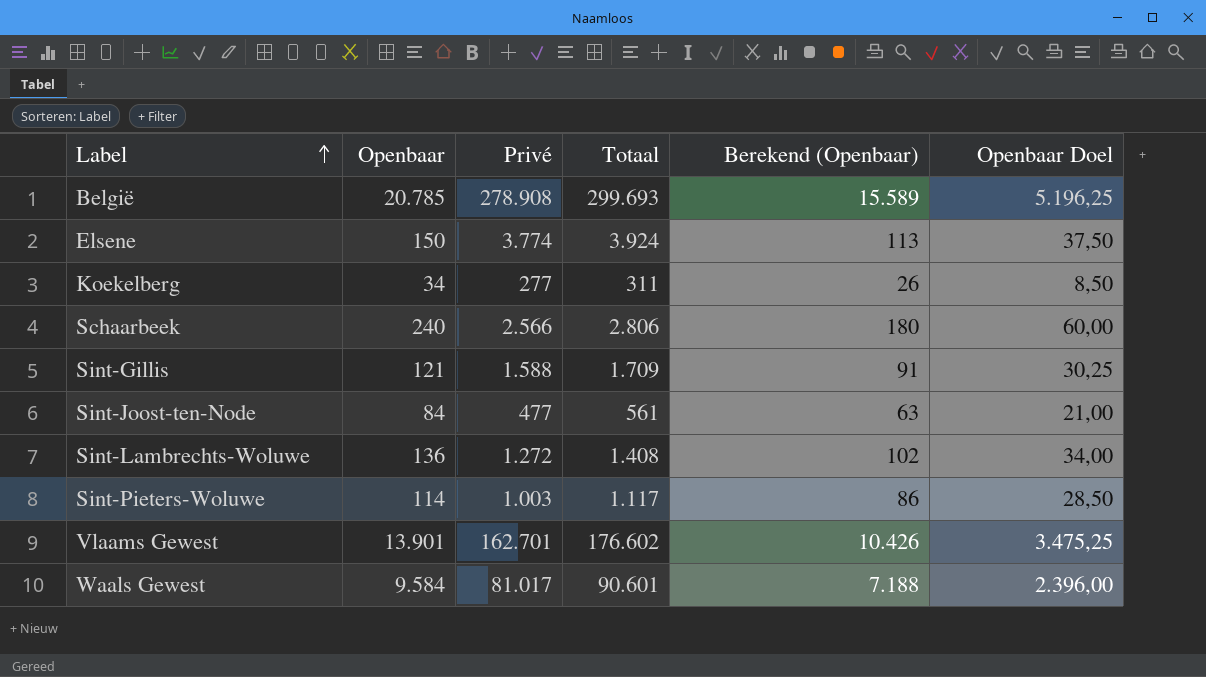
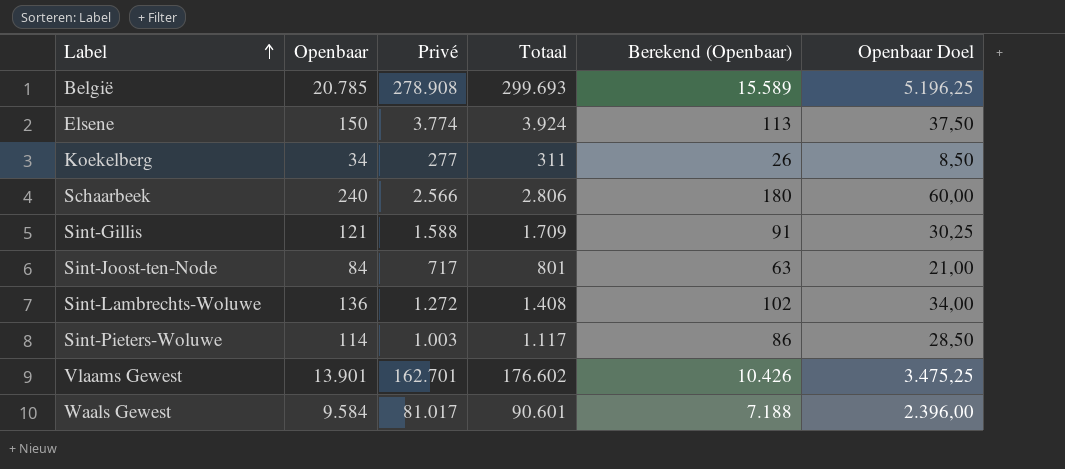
Sint-Joost-ten-Node | Privé: 477 -> 717
Sint-Joost-ten-Node | Totaal: 561 -> 801

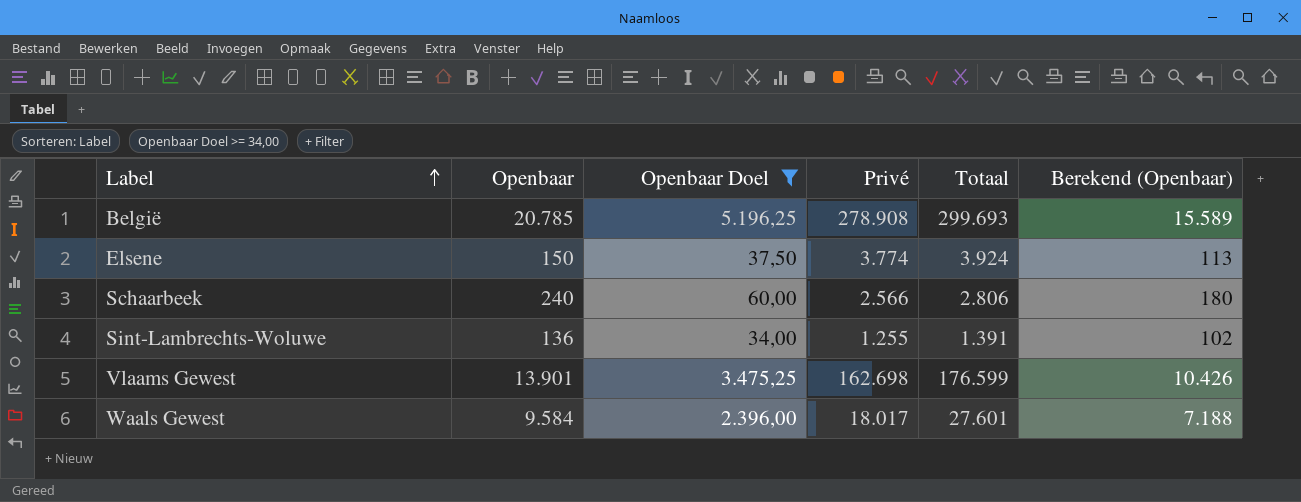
filter: none -> Openbaar Doel >= 34,00
column Openbaar Doel | position: 6 -> 3
Sint-Lambrechts-Woluwe | Privé: 1.272 -> 1.255
Sint-Lambrechts-Woluwe | Totaal: 1.408 -> 1.391
Vlaams Gewest | Privé: 162.701 -> 162.698
Vlaams Gewest | Totaal: 176.602 -> 176.599
Waals Gewest | Privé: 81.017 -> 18.017
Waals Gewest | Totaal: 90.601 -> 27.601

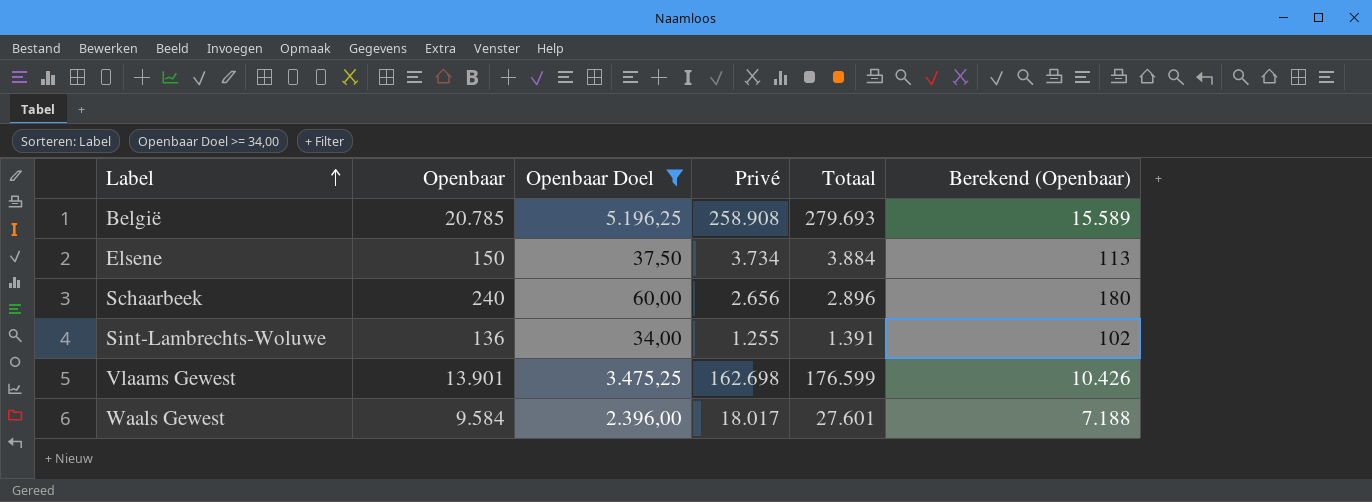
België | Privé: 278.908 -> 258.908
België | Totaal: 299.693 -> 279.693
Elsene | Privé: 3.774 -> 3.734
Elsene | Totaal: 3.924 -> 3.884
Schaarbeek | Privé: 2.566 -> 2.656
Schaarbeek | Totaal: 2.806 -> 2.896

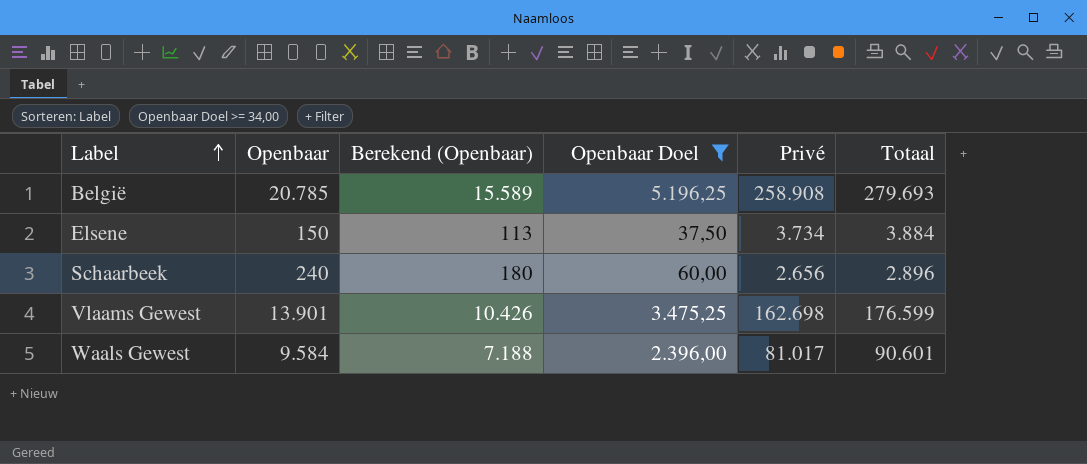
column Berekend (Openbaar) | position: 6 -> 3
row Sint-Lambrechts-Woluwe: 136 | 34,00 | 1.255 | 1.391 | 102 -> none
Waals Gewest | Privé: 18.017 -> 81.017
Waals Gewest | Totaal: 27.601 -> 90.601

